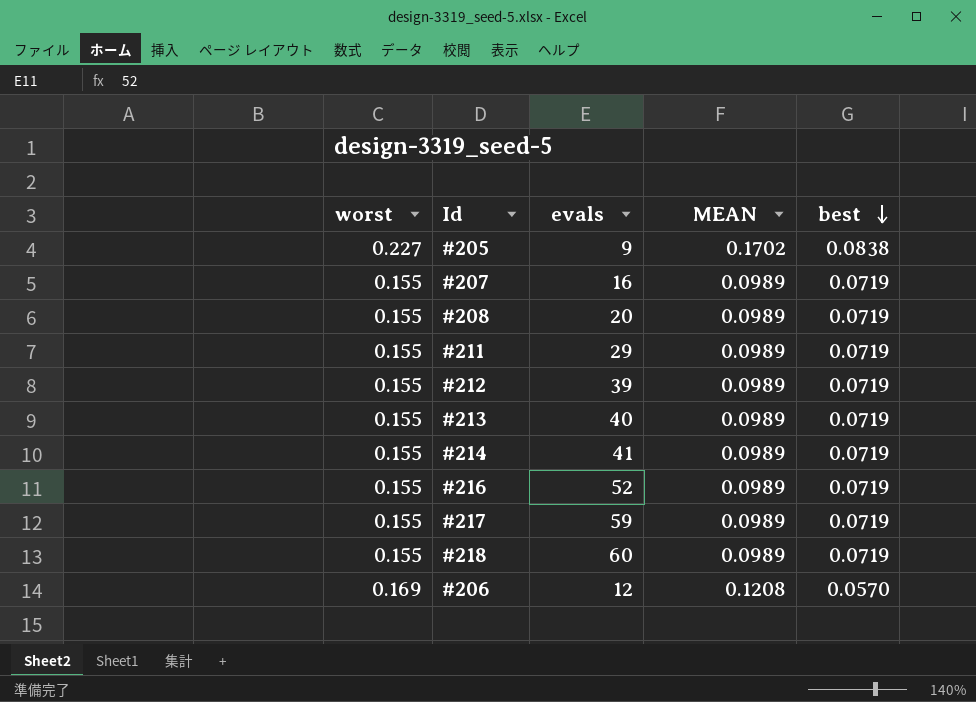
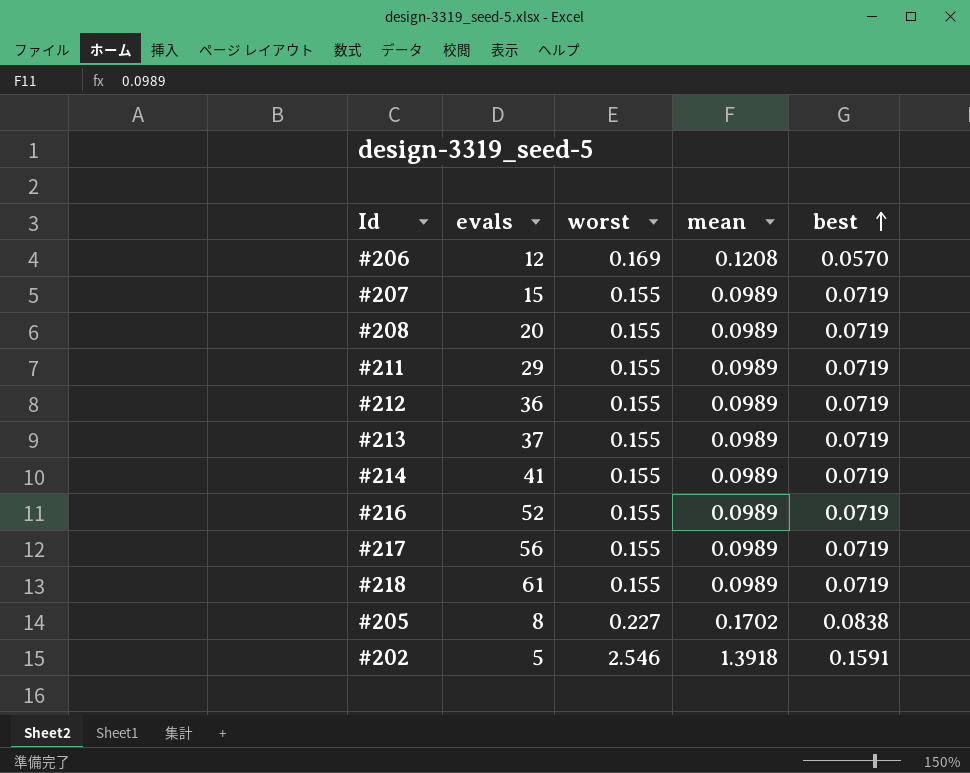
row order: best descending -> best ascending
column worst | position: 1 -> 3
column name: MEAN -> mean
#207 | evals: 16 -> 15
#212 | evals: 39 -> 36
#213 | evals: 40 -> 37
#217 | evals: 59 -> 56
#218 | evals: 60 -> 61
#205 | evals: 9 -> 8
row #202: none -> 5 | 2.546 | 1.3918 | 0.1591

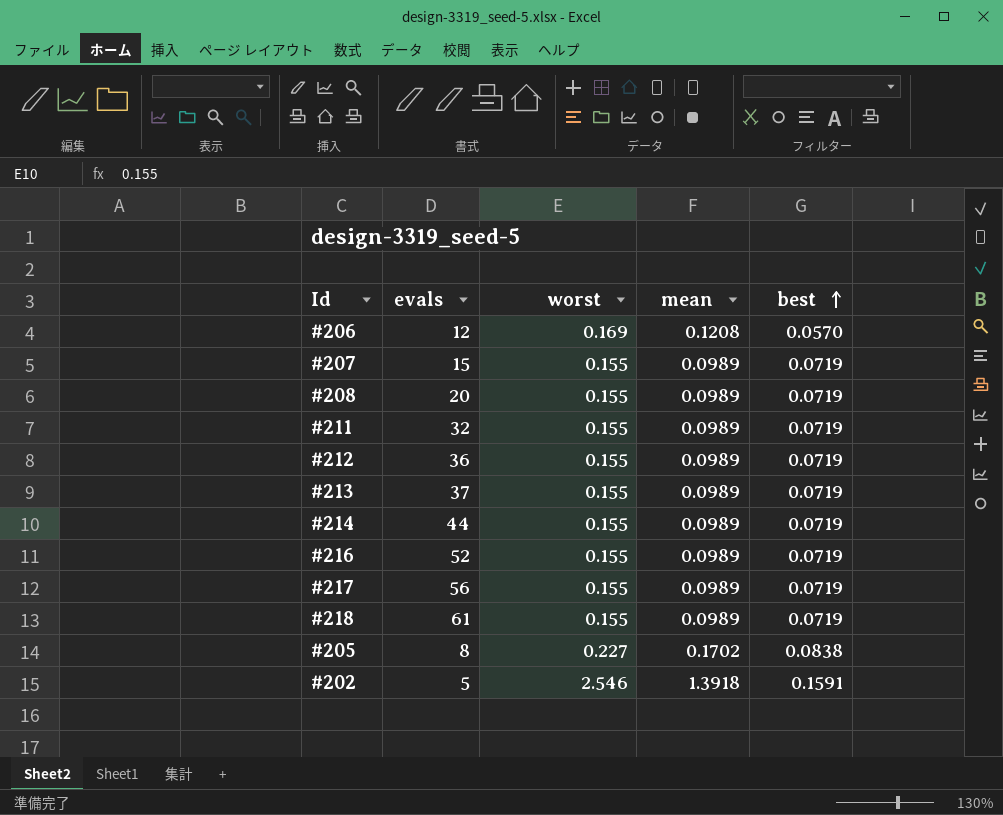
#211 | evals: 29 -> 32
#214 | evals: 41 -> 44

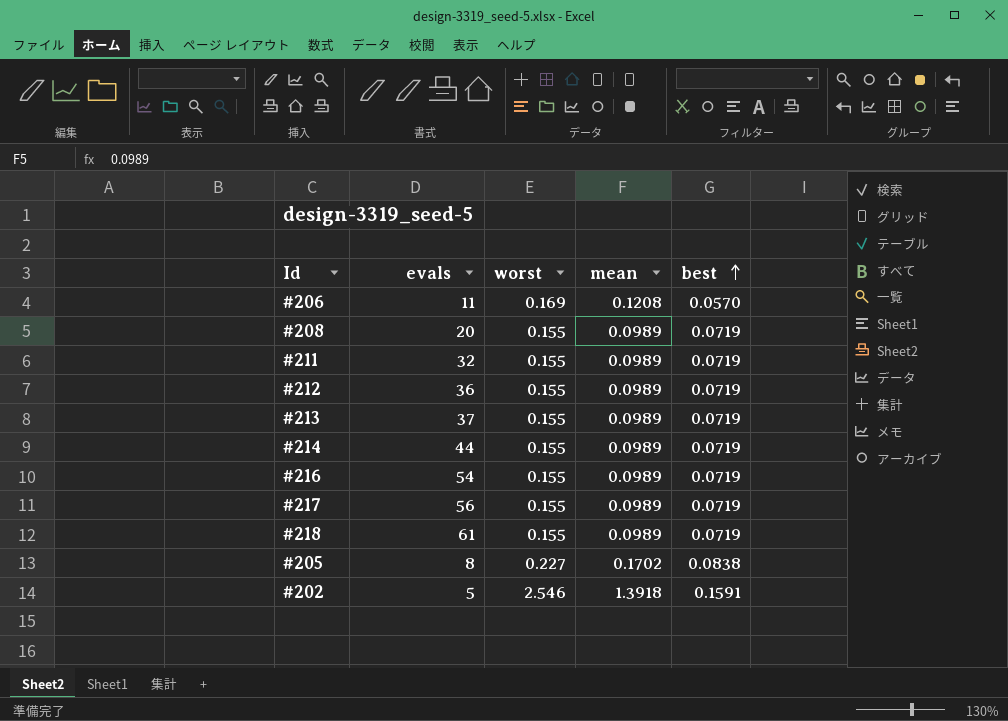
row #207: 15 | 0.155 | 0.0989 | 0.0719 -> none
#206 | evals: 12 -> 11
#216 | evals: 52 -> 54

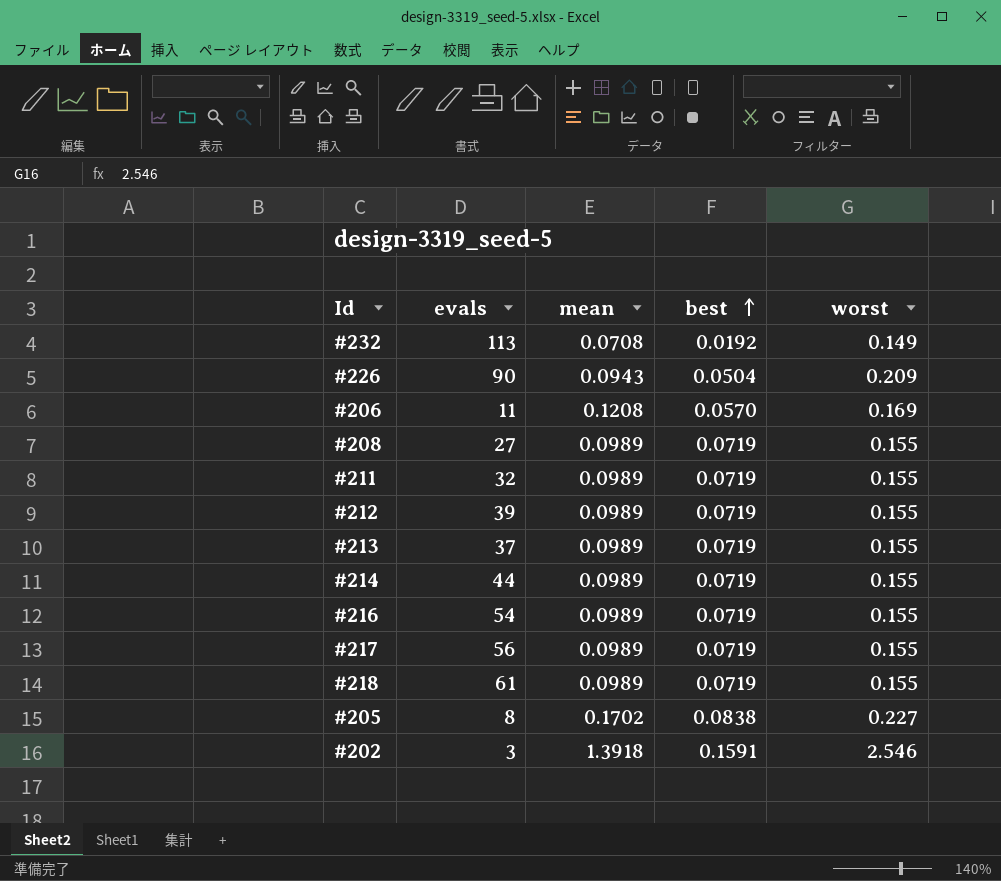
column worst | position: 3 -> 5
row #232: none -> 113 | 0.0708 | 0.0192 | 0.149
row #226: none -> 90 | 0.0943 | 0.0504 | 0.209
#208 | evals: 20 -> 27
#212 | evals: 36 -> 39
#202 | evals: 5 -> 3

